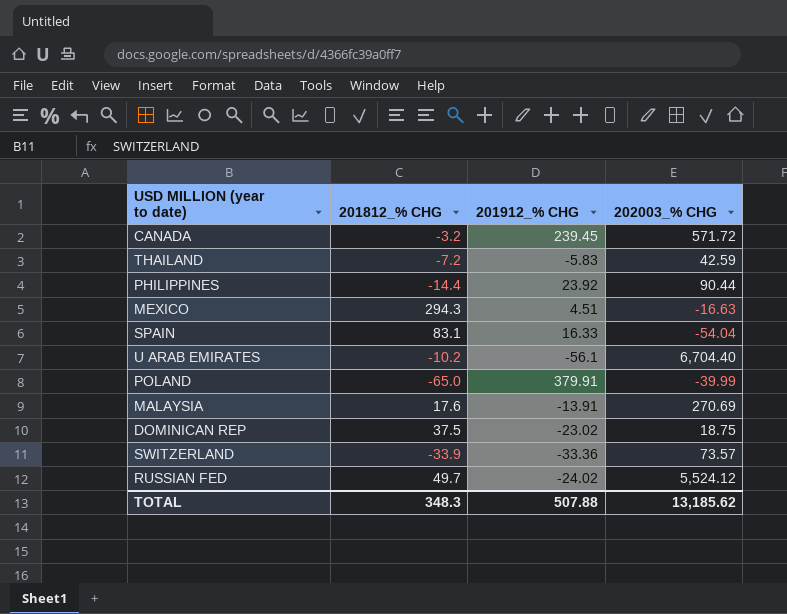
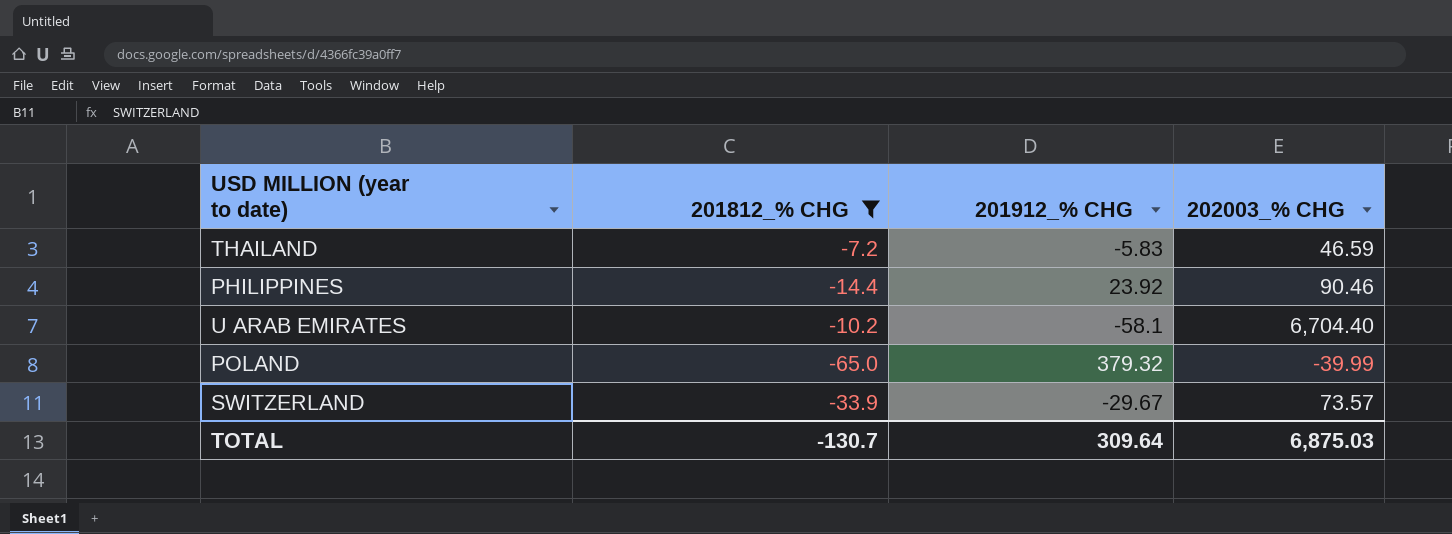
filter: none -> 201812_% CHG <= -7.2
THAILAND | 202003_% CHG: 42.59 -> 46.59
PHILIPPINES | 202003_% CHG: 90.44 -> 90.46
U ARAB EMIRATES | 201912_% CHG: -56.1 -> -58.1
POLAND | 201912_% CHG: 379.91 -> 379.32
SWITZERLAND | 201912_% CHG: -33.36 -> -29.67
TOTAL | 201812_% CHG: 348.3 -> -130.7
TOTAL | 201912_% CHG: 507.88 -> 309.64
TOTAL | 202003_% CHG: 13,185.62 -> 6,875.03

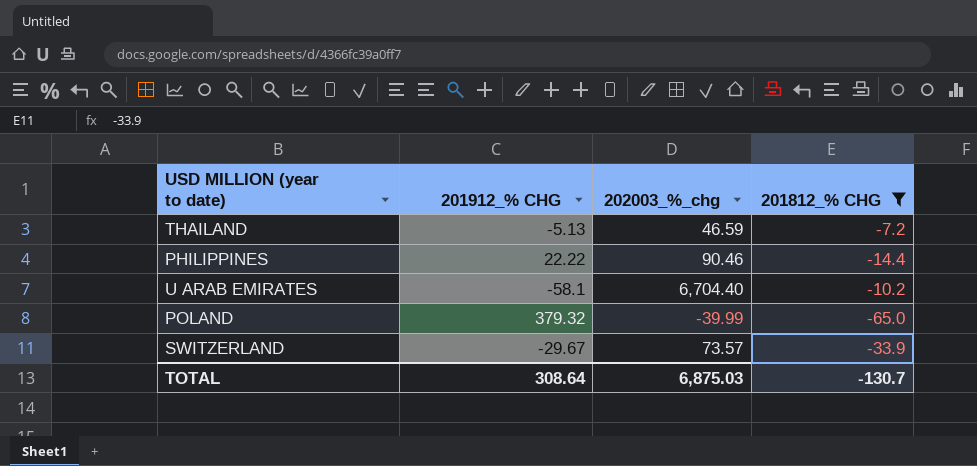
column name: 202003_% CHG -> 202003_%_chg
column 201812_% CHG | position: 2 -> 4
THAILAND | 201912_% CHG: -5.83 -> -5.13
PHILIPPINES | 201912_% CHG: 23.92 -> 22.22
TOTAL | 201912_% CHG: 309.64 -> 308.64

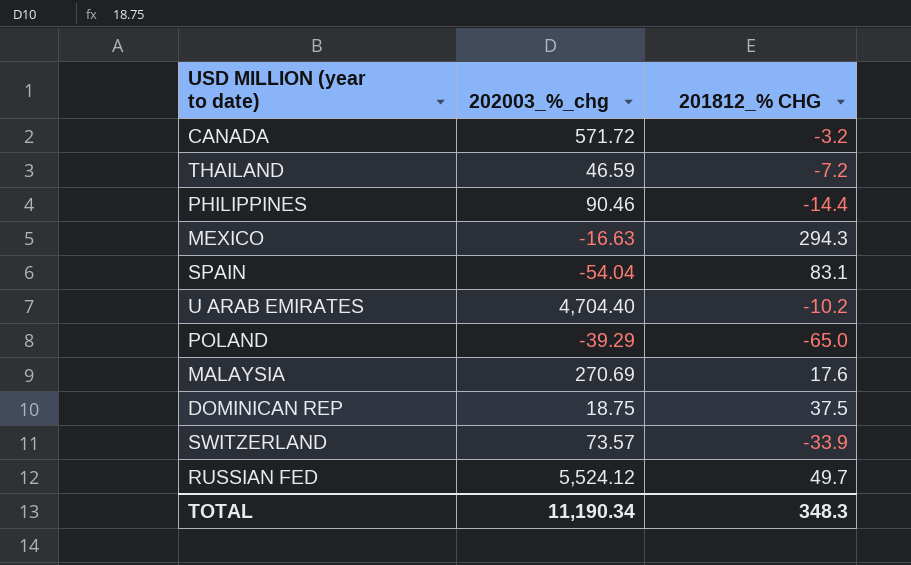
filter: 201812_% CHG <= -7.2 -> none
column 201912_% CHG | position: 2 -> none
U ARAB EMIRATES | 202003_%_chg: 6,704.40 -> 4,704.40
POLAND | 202003_%_chg: -39.99 -> -39.29
TOTAL | 202003_%_chg: 6,875.03 -> 11,190.34
TOTAL | 201812_% CHG: -130.7 -> 348.3

